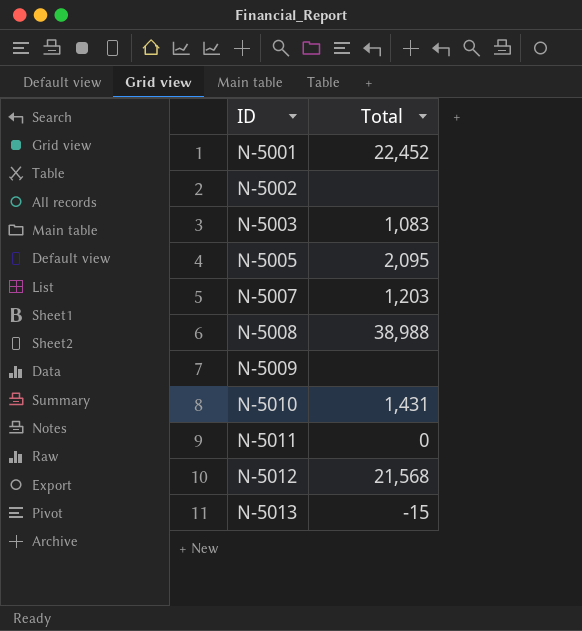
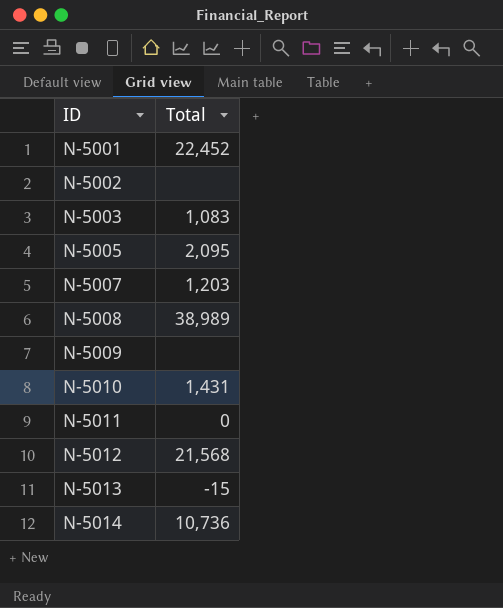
N-5008 | Total: 38,988 -> 38,989
row N-5014: none -> 10,736

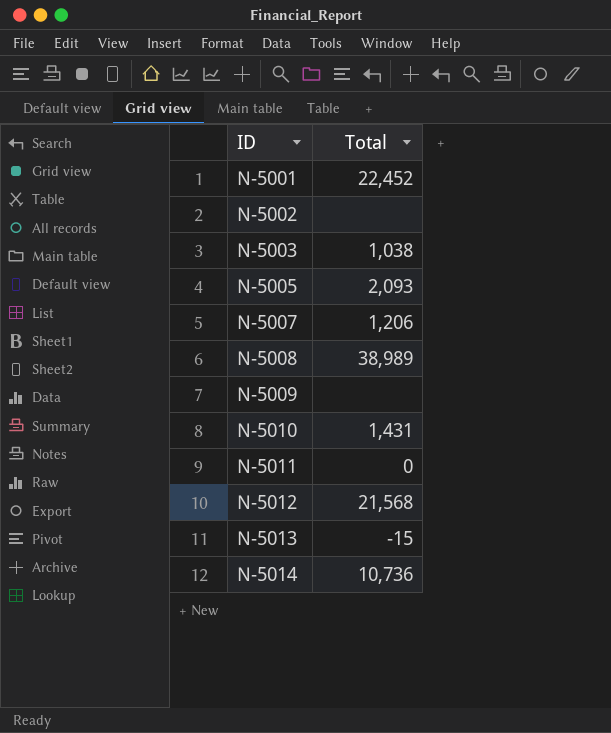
N-5003 | Total: 1,083 -> 1,038
N-5005 | Total: 2,095 -> 2,093
N-5007 | Total: 1,203 -> 1,206

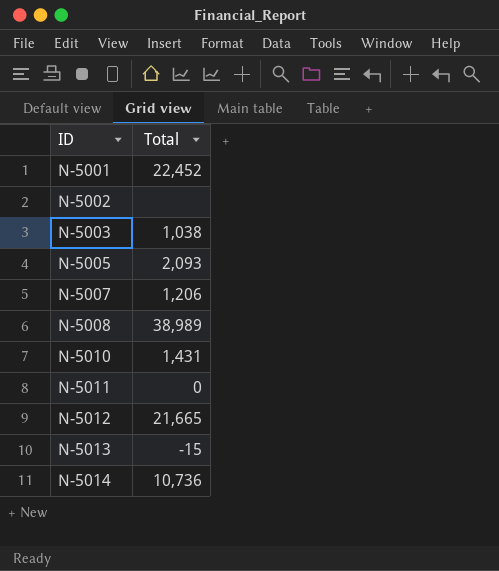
row N-5009: none -> none
N-5012 | Total: 21,568 -> 21,665

